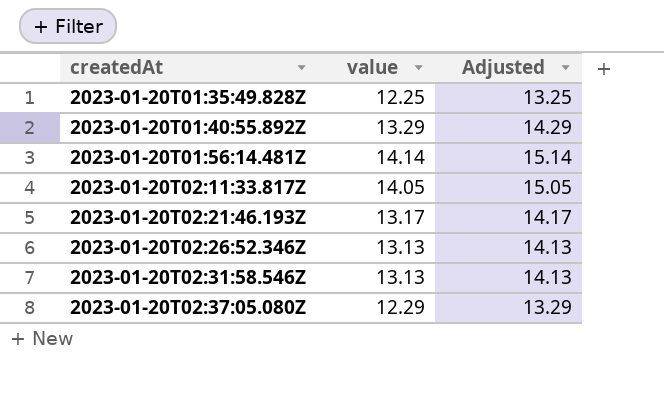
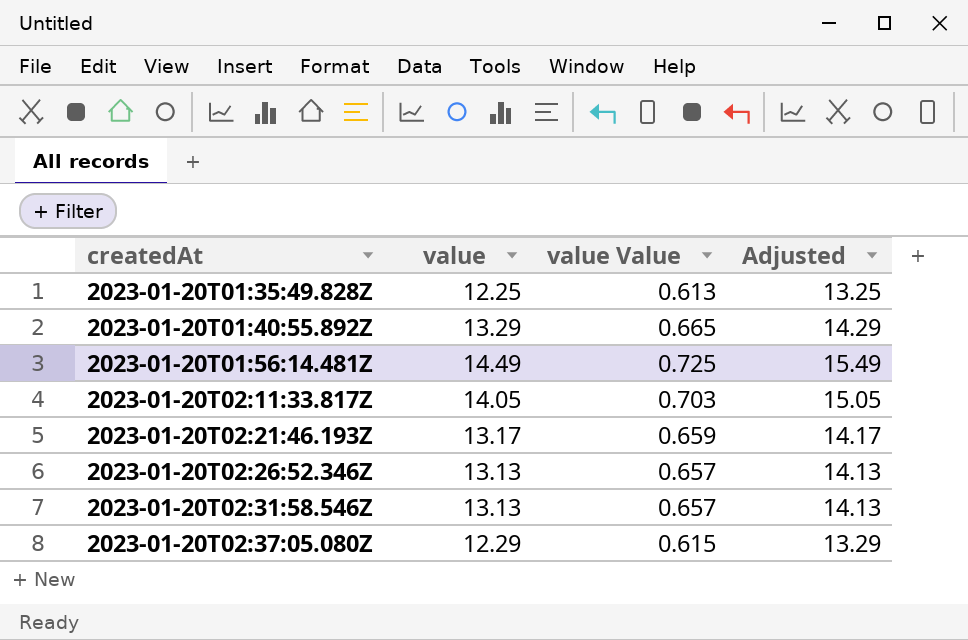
column value Value | formula: none -> [value] * 0.05
2023-01-20T01:56:14.481Z | value: 14.14 -> 14.49
2023-01-20T01:56:14.481Z | Adjusted: 15.14 -> 15.49

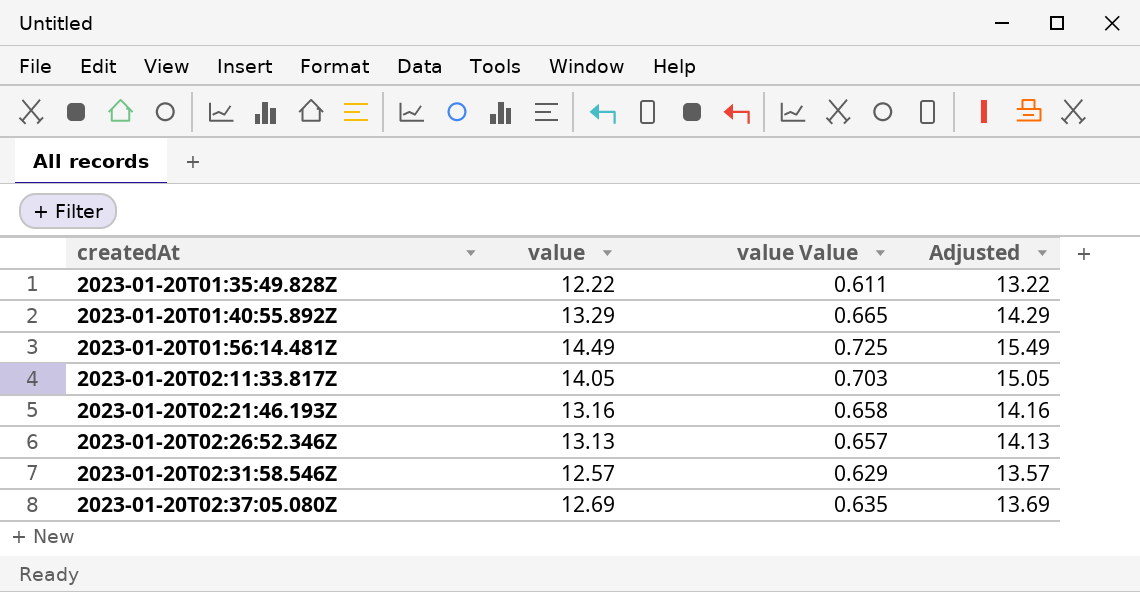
2023-01-20T01:35:49.828Z | value: 12.25 -> 12.22
2023-01-20T01:35:49.828Z | value Value: 0.613 -> 0.611
2023-01-20T01:35:49.828Z | Adjusted: 13.25 -> 13.22
2023-01-20T02:21:46.193Z | value: 13.17 -> 13.16
2023-01-20T02:21:46.193Z | value Value: 0.659 -> 0.658
2023-01-20T02:21:46.193Z | Adjusted: 14.17 -> 14.16
2023-01-20T02:31:58.546Z | value: 13.13 -> 12.57
2023-01-20T02:31:58.546Z | value Value: 0.657 -> 0.629
2023-01-20T02:31:58.546Z | Adjusted: 14.13 -> 13.57
2023-01-20T02:37:05.080Z | value: 12.29 -> 12.69
2023-01-20T02:37:05.080Z | value Value: 0.615 -> 0.635
2023-01-20T02:37:05.080Z | Adjusted: 13.29 -> 13.69

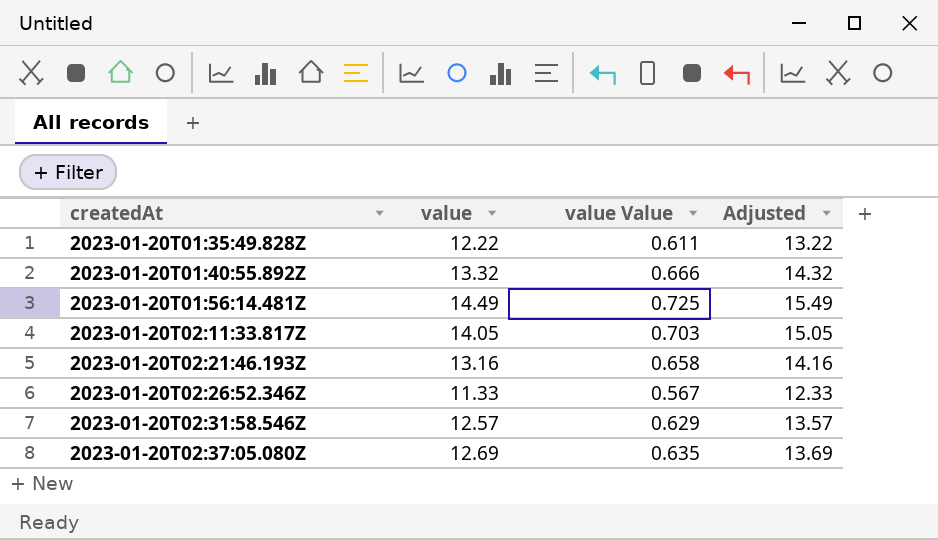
2023-01-20T01:40:55.892Z | value: 13.29 -> 13.32
2023-01-20T01:40:55.892Z | value Value: 0.665 -> 0.666
2023-01-20T01:40:55.892Z | Adjusted: 14.29 -> 14.32
2023-01-20T02:26:52.346Z | value: 13.13 -> 11.33
2023-01-20T02:26:52.346Z | value Value: 0.657 -> 0.567
2023-01-20T02:26:52.346Z | Adjusted: 14.13 -> 12.33

